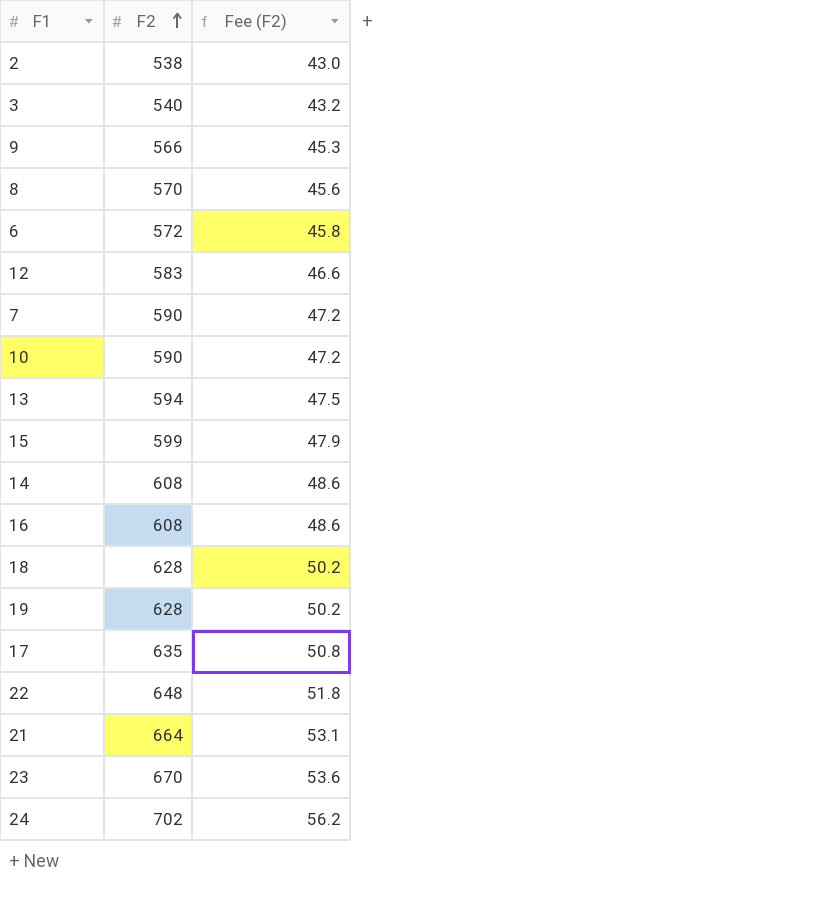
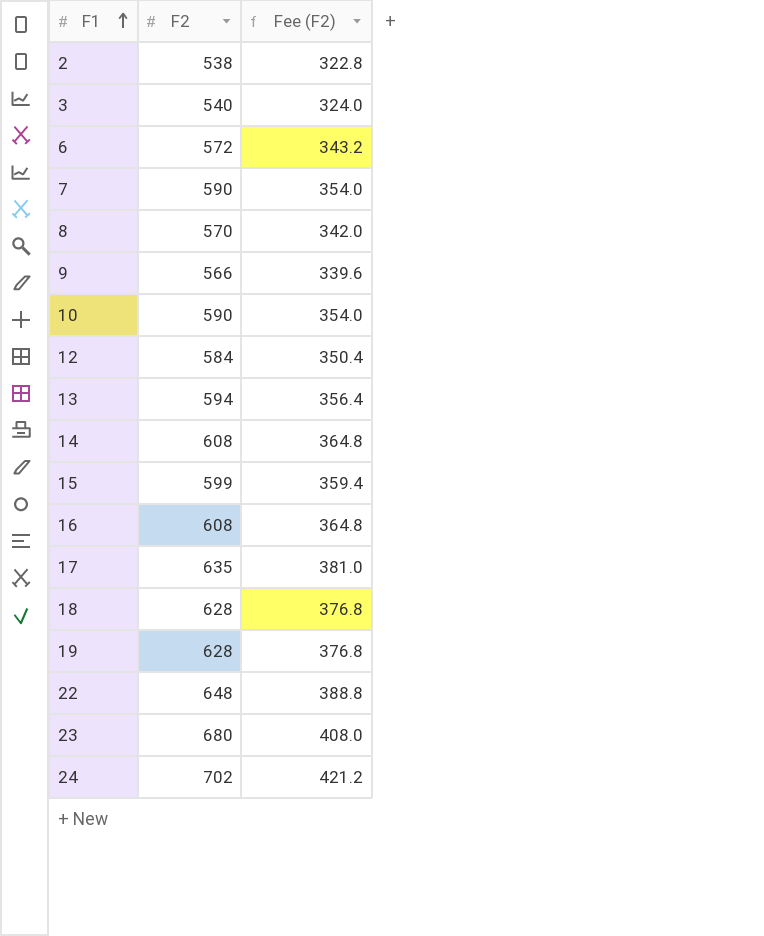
row order: F2 ascending -> F1 ascending
column Fee (F2) | formula: [F2] * 0.08 -> [F2] * 0.6
row 21: 664 | 53.1 -> none
12 | F2: 583 -> 584
23 | F2: 670 -> 680

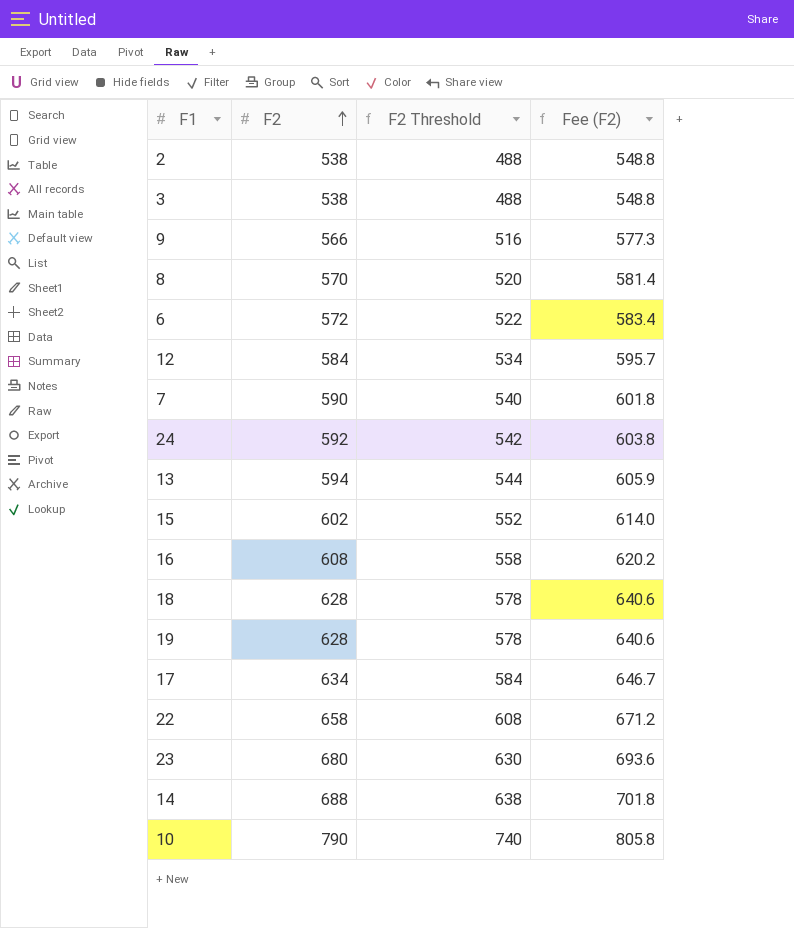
row order: F1 ascending -> F2 ascending
column F2 Threshold | formula: none -> [F2] - 50
column Fee (F2) | formula: [F2] * 0.6 -> [F2] * 1.02
3 | F2: 540 -> 538
24 | F2: 702 -> 592
15 | F2: 599 -> 602
17 | F2: 635 -> 634
22 | F2: 648 -> 658
14 | F2: 608 -> 688
10 | F2: 590 -> 790

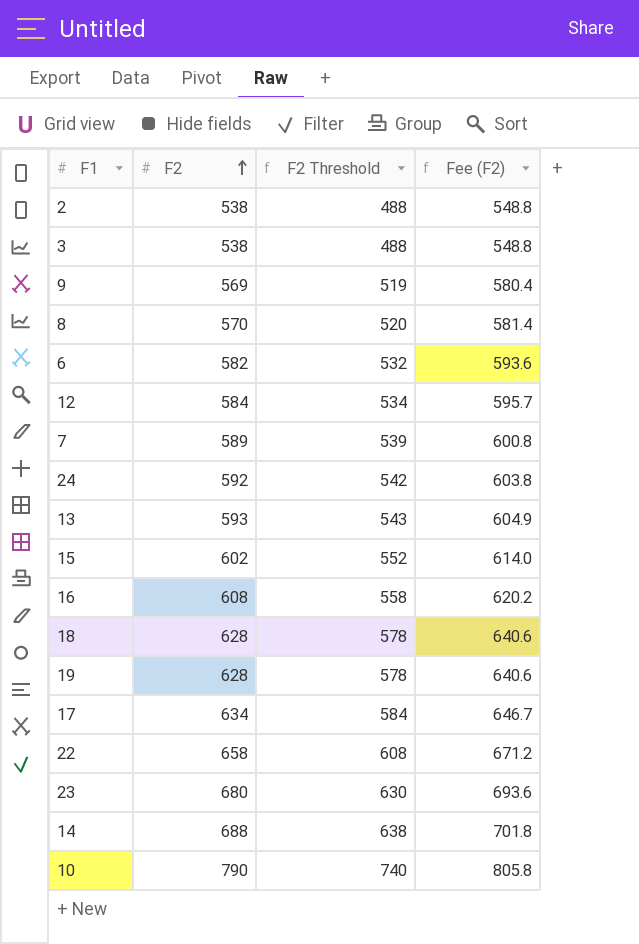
9 | F2: 566 -> 569
9 | F2 Threshold: 516 -> 519
9 | Fee (F2): 577.3 -> 580.4
6 | F2: 572 -> 582
6 | F2 Threshold: 522 -> 532
6 | Fee (F2): 583.4 -> 593.6
7 | F2: 590 -> 589
7 | F2 Threshold: 540 -> 539
7 | Fee (F2): 601.8 -> 600.8
13 | F2: 594 -> 593
13 | F2 Threshold: 544 -> 543
13 | Fee (F2): 605.9 -> 604.9

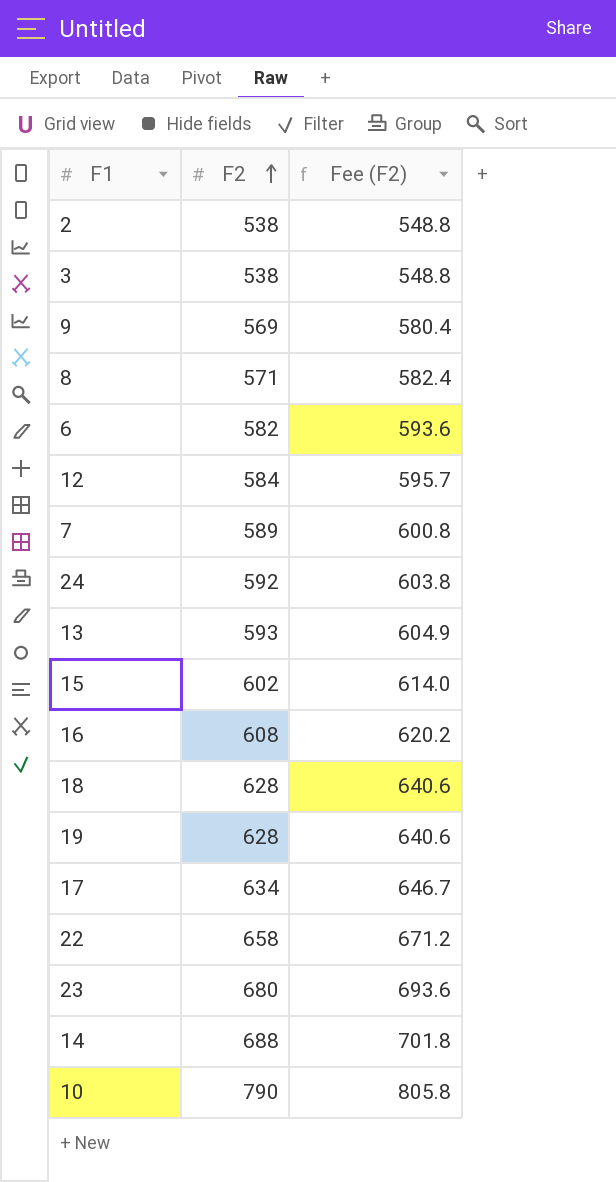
column F2 Threshold | formula: [F2] - 50 -> none
8 | F2: 570 -> 571
8 | Fee (F2): 581.4 -> 582.4

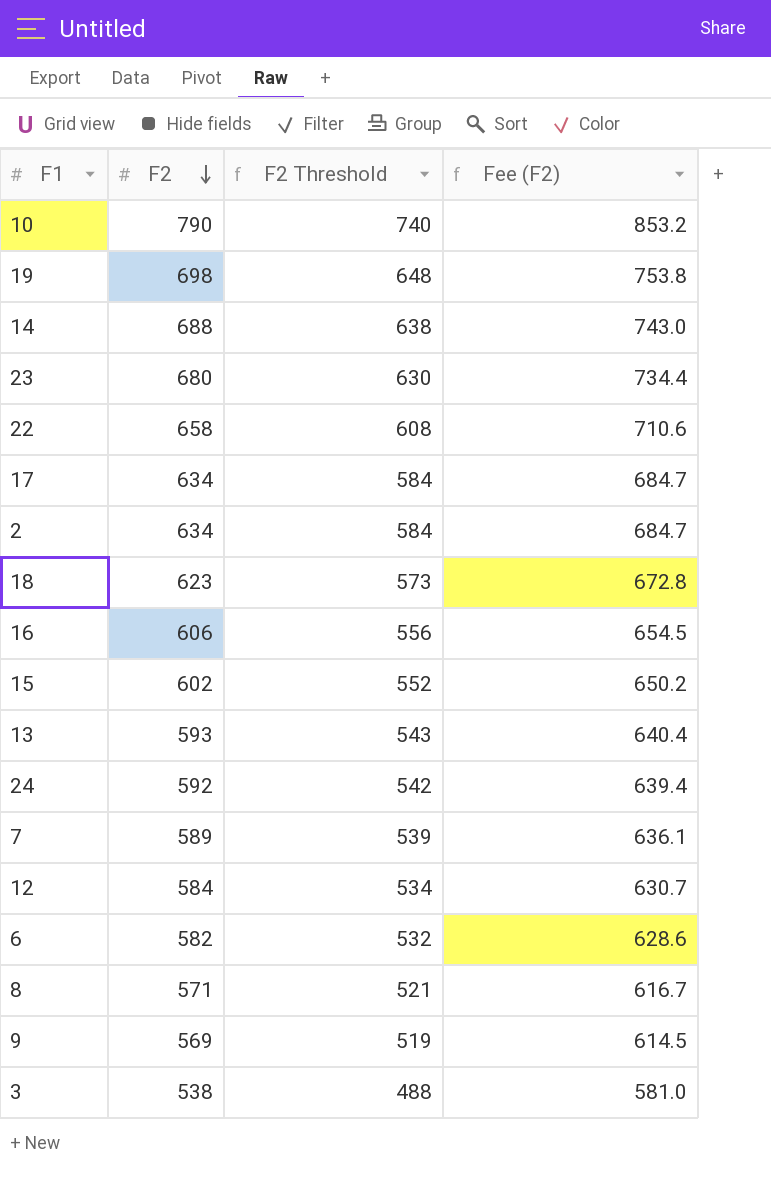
row order: F2 ascending -> F2 descending
column F2 Threshold | formula: none -> [F2] - 50
column Fee (F2) | formula: [F2] * 1.02 -> [F2] * 1.08
19 | F2: 628 -> 698
2 | F2: 538 -> 634
18 | F2: 628 -> 623
16 | F2: 608 -> 606

